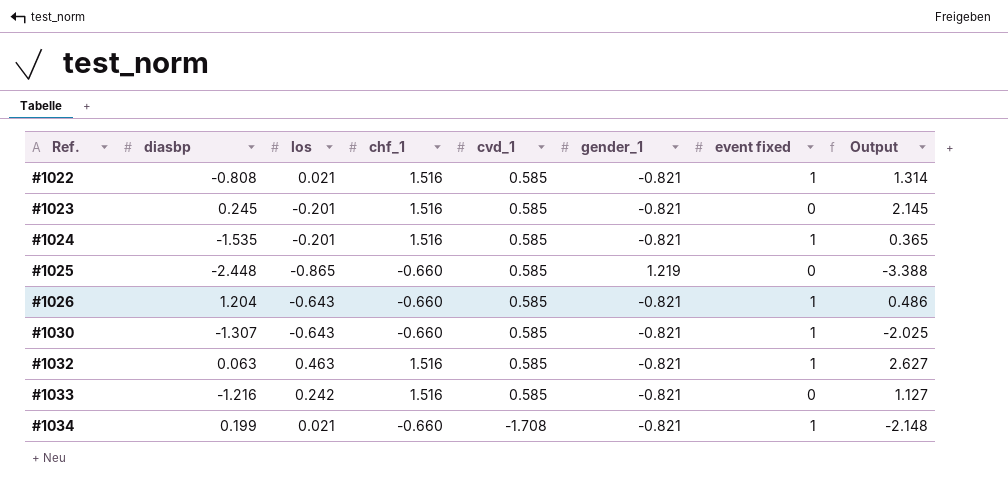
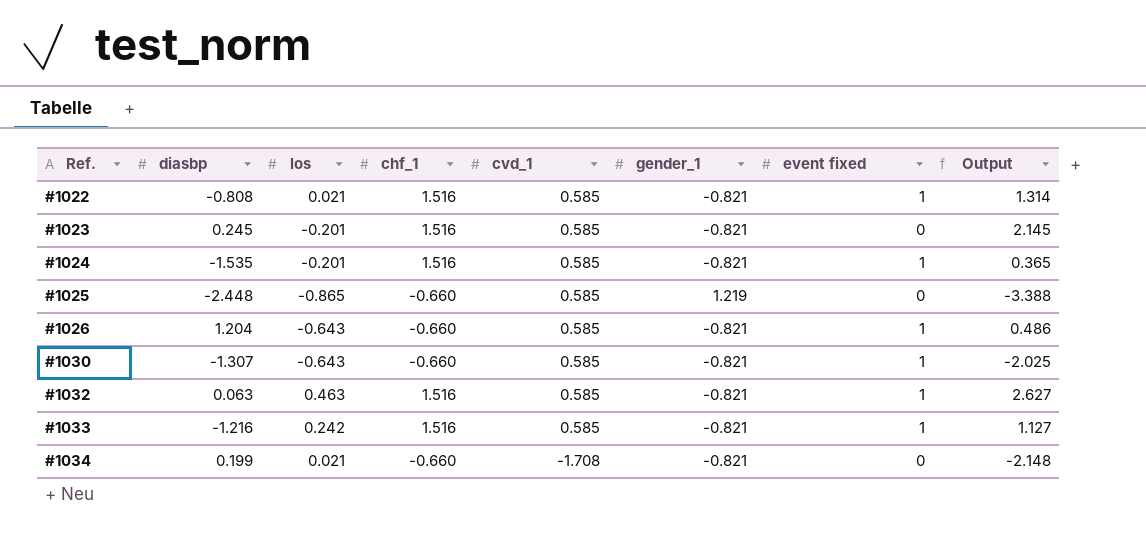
#1033 | event fixed: 0 -> 1
#1034 | event fixed: 1 -> 0

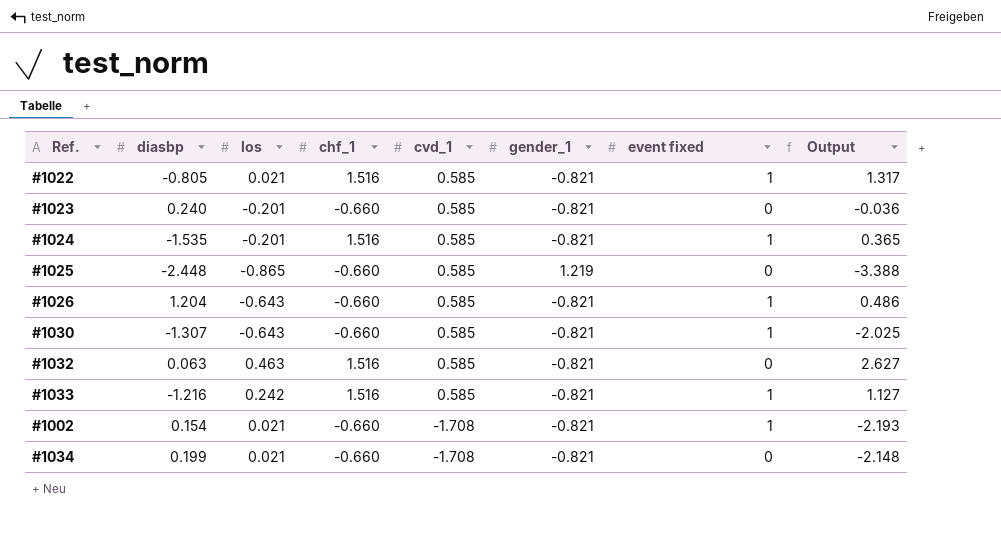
#1022 | diasbp: -0.808 -> -0.805
#1022 | Output: 1.314 -> 1.317
#1023 | diasbp: 0.245 -> 0.240
#1023 | chf_1: 1.516 -> -0.660
#1023 | Output: 2.145 -> -0.036
#1032 | event fixed: 1 -> 0
row #1002: none -> 0.154 | 0.021 | -0.660 | -1.708 | -0.821 | 1 | -2.193

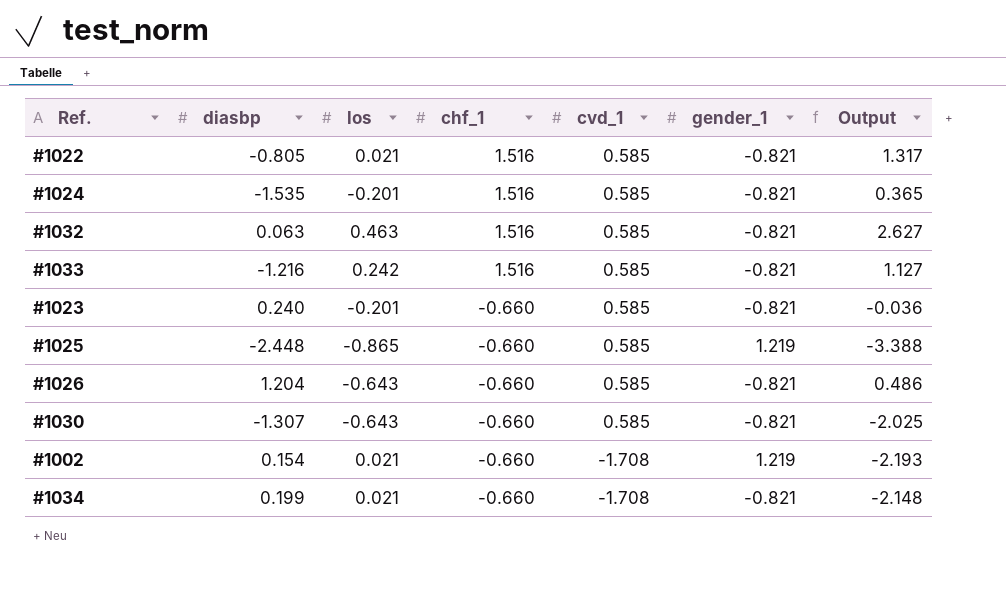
row order: cvd_1 descending -> chf_1 descending
column event fixed | position: 7 -> none
#1002 | gender_1: -0.821 -> 1.219

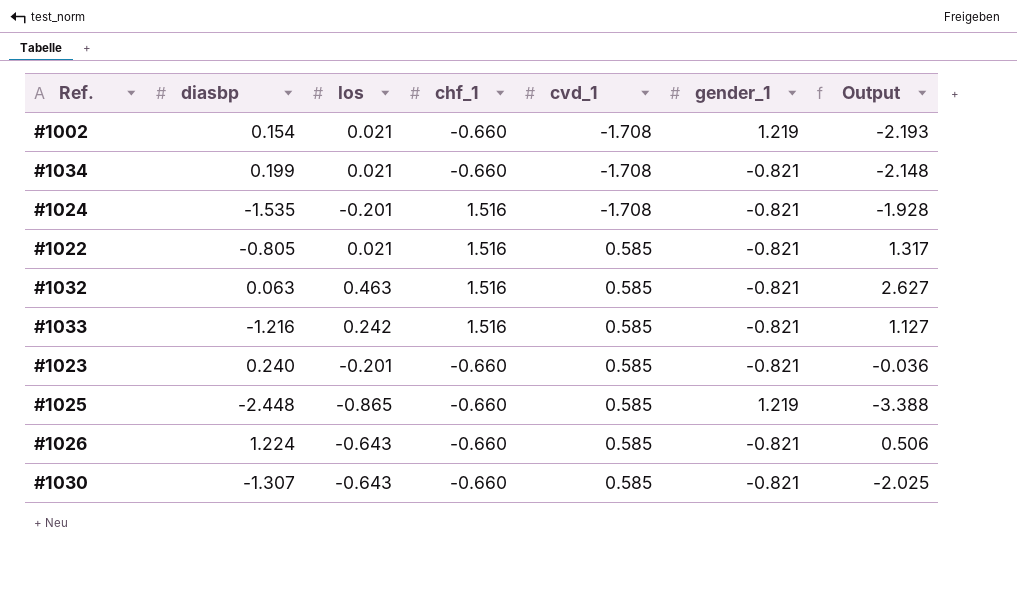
row order: chf_1 descending -> cvd_1 ascending
#1024 | cvd_1: 0.585 -> -1.708
#1024 | Output: 0.365 -> -1.928
#1026 | diasbp: 1.204 -> 1.224
#1026 | Output: 0.486 -> 0.506

